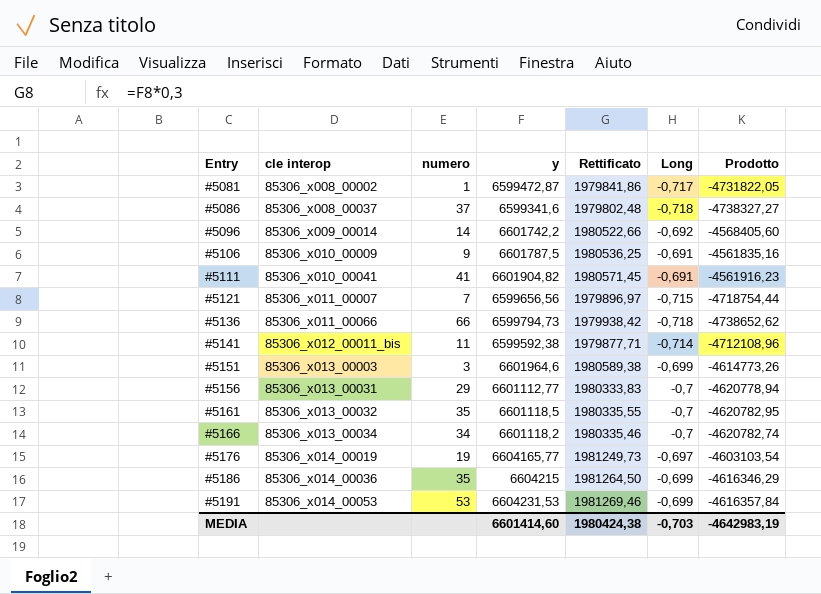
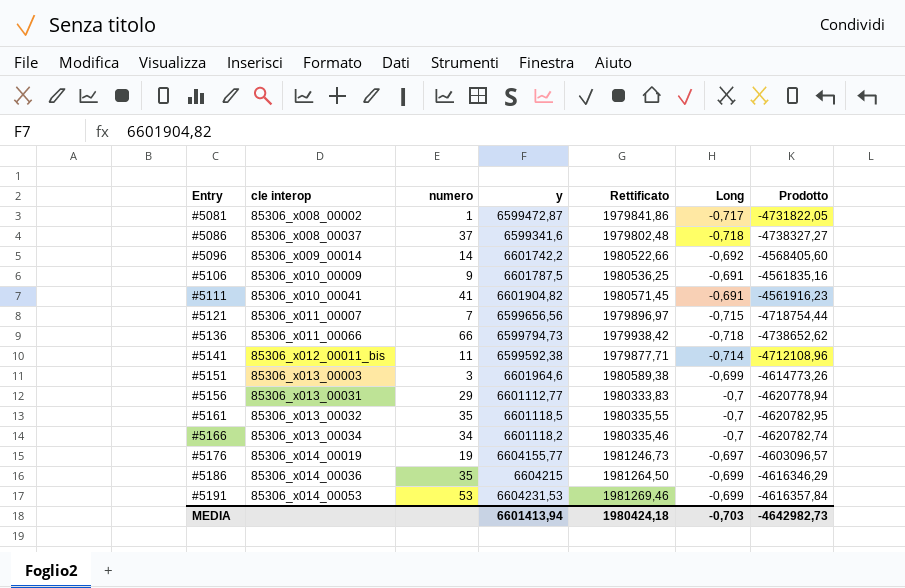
#5176 | y: 6604165,77 -> 6604155,77
#5176 | Rettificato: 1981249,73 -> 1981246,73
#5176 | Prodotto: -4603103,54 -> -4603096,57
MEDIA | y: 6601414,60 -> 6601413,94
MEDIA | Rettificato: 1980424,38 -> 1980424,18
MEDIA | Prodotto: -4642983,19 -> -4642982,73

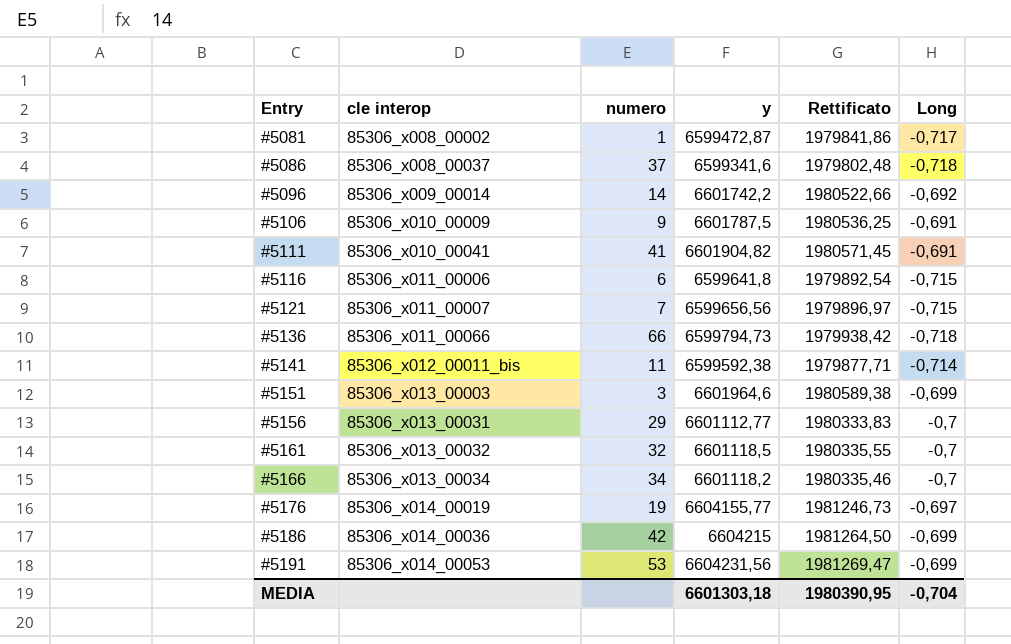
column Prodotto | formula: [y] * [Long] -> none
row #5116: none -> 85306_x011_00006 | 6 | 6599641,8 | 1979892,54 | -0,715
#5161 | numero: 35 -> 32
#5186 | numero: 35 -> 42
#5191 | y: 6604231,53 -> 6604231,56
#5191 | Rettificato: 1981269,46 -> 1981269,47
MEDIA | y: 6601413,94 -> 6601303,18
MEDIA | Rettificato: 1980424,18 -> 1980390,95
MEDIA | Long: -0,703 -> -0,704

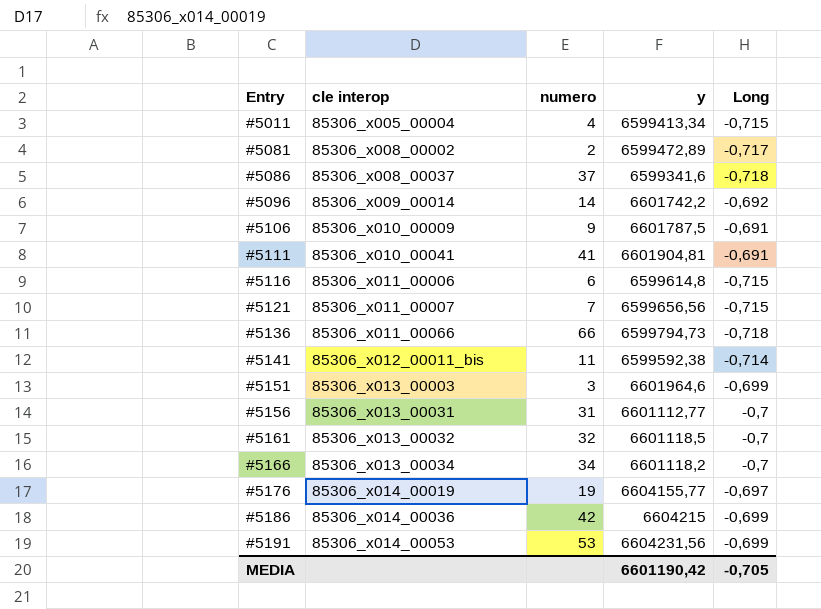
column Rettificato | formula: [y] * 0,3 -> none
row #5011: none -> 85306_x005_00004 | 4 | 6599413,34 | -0,715
#5081 | numero: 1 -> 2
#5081 | y: 6599472,87 -> 6599472,89
#5111 | y: 6601904,82 -> 6601904,81
#5116 | y: 6599641,8 -> 6599614,8
#5156 | numero: 29 -> 31
MEDIA | y: 6601303,18 -> 6601190,42
MEDIA | Long: -0,704 -> -0,705

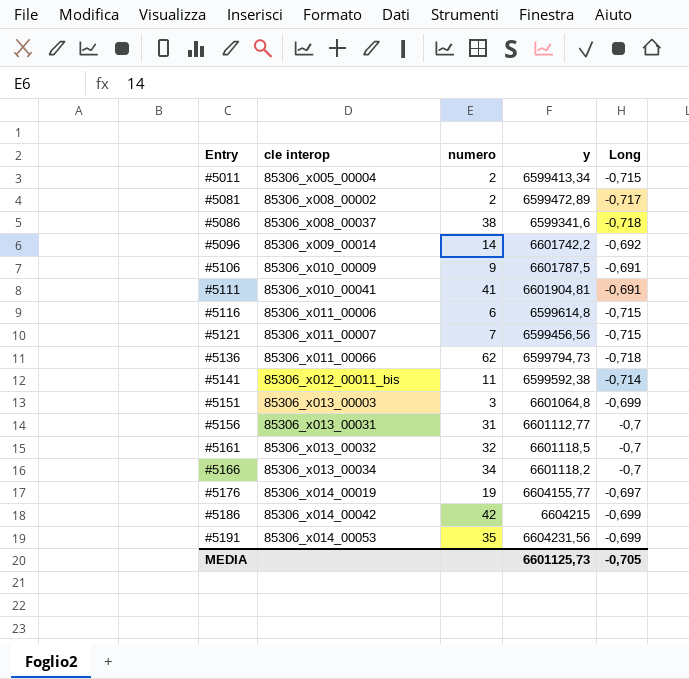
#5011 | numero: 4 -> 2
#5086 | numero: 37 -> 38
#5121 | y: 6599656,56 -> 6599456,56
#5136 | numero: 66 -> 62
#5151 | y: 6601964,6 -> 6601064,8
#5186 | cle interop: 85306_x014_00036 -> 85306_x014_00042
#5191 | numero: 53 -> 35
MEDIA | y: 6601190,42 -> 6601125,73

